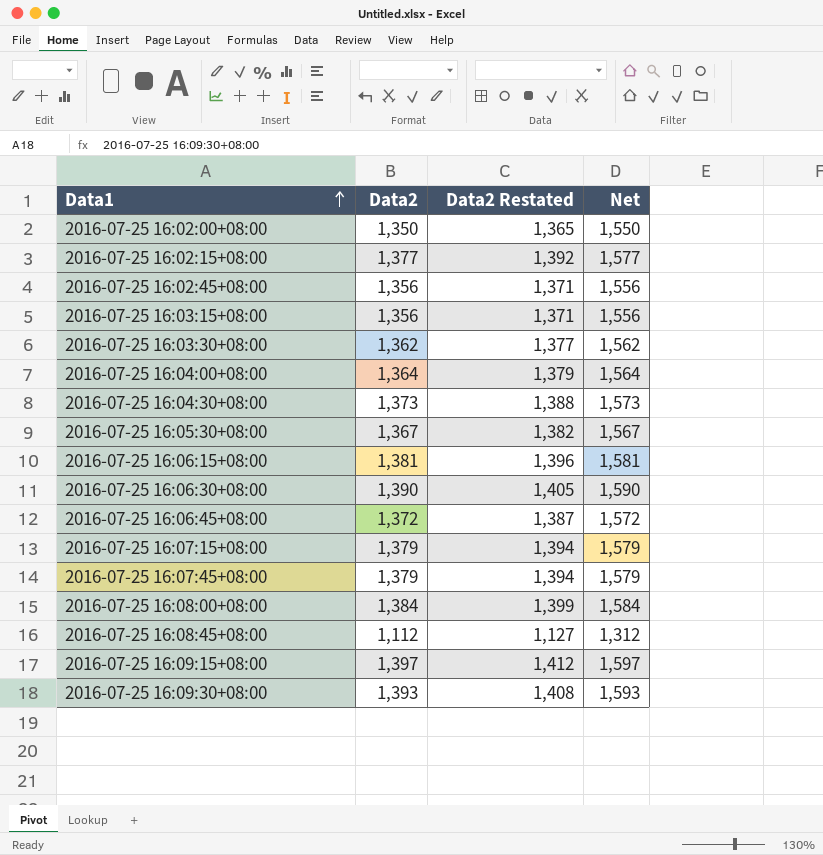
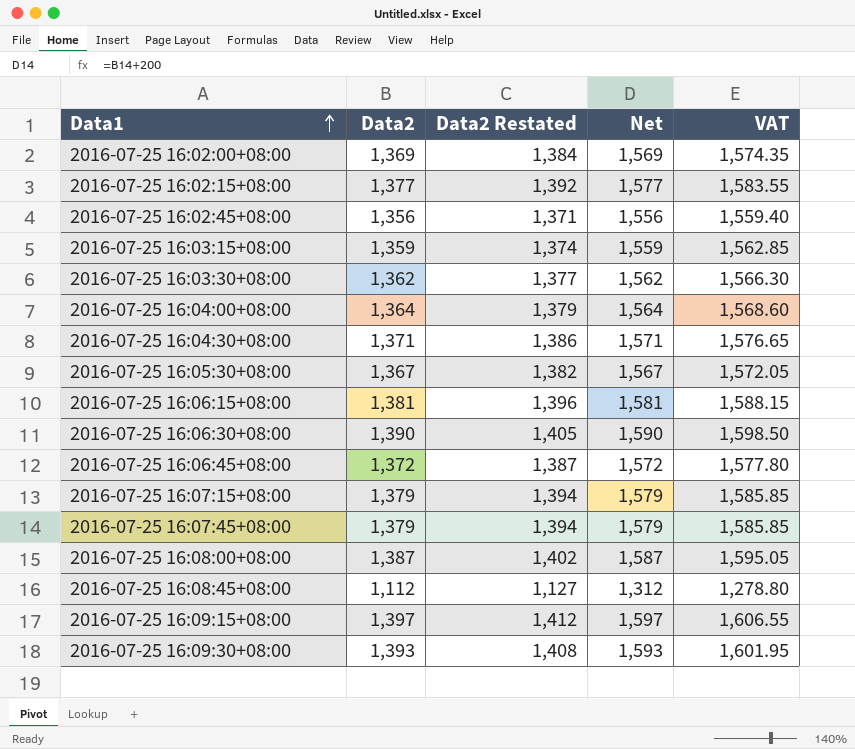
column VAT | formula: none -> [Data2] * 1.15
2016-07-25 16:02:00+08:00 | Data2: 1,350 -> 1,369
2016-07-25 16:02:00+08:00 | Data2 Restated: 1,365 -> 1,384
2016-07-25 16:02:00+08:00 | Net: 1,550 -> 1,569
2016-07-25 16:03:15+08:00 | Data2: 1,356 -> 1,359
2016-07-25 16:03:15+08:00 | Data2 Restated: 1,371 -> 1,374
2016-07-25 16:03:15+08:00 | Net: 1,556 -> 1,559
2016-07-25 16:04:30+08:00 | Data2: 1,373 -> 1,371
2016-07-25 16:04:30+08:00 | Data2 Restated: 1,388 -> 1,386
2016-07-25 16:04:30+08:00 | Net: 1,573 -> 1,571
2016-07-25 16:08:00+08:00 | Data2: 1,384 -> 1,387
2016-07-25 16:08:00+08:00 | Data2 Restated: 1,399 -> 1,402
2016-07-25 16:08:00+08:00 | Net: 1,584 -> 1,587

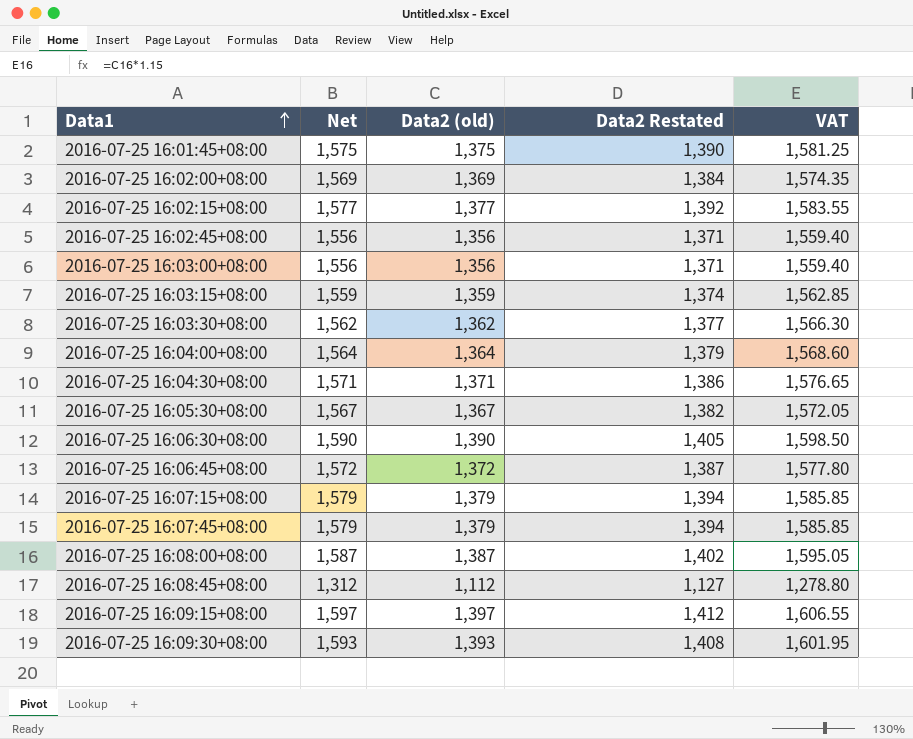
column Net | position: 4 -> 2
column name: Data2 -> Data2 (old)
row 2016-07-25 16:06:15+08:00: 1,381 | 1,396 | 1,581 | 1,588.15 -> none
row 2016-07-25 16:01:45+08:00: none -> 1,575 | 1,375 | 1,390 | 1,581.25
row 2016-07-25 16:03:00+08:00: none -> 1,556 | 1,356 | 1,371 | 1,559.40

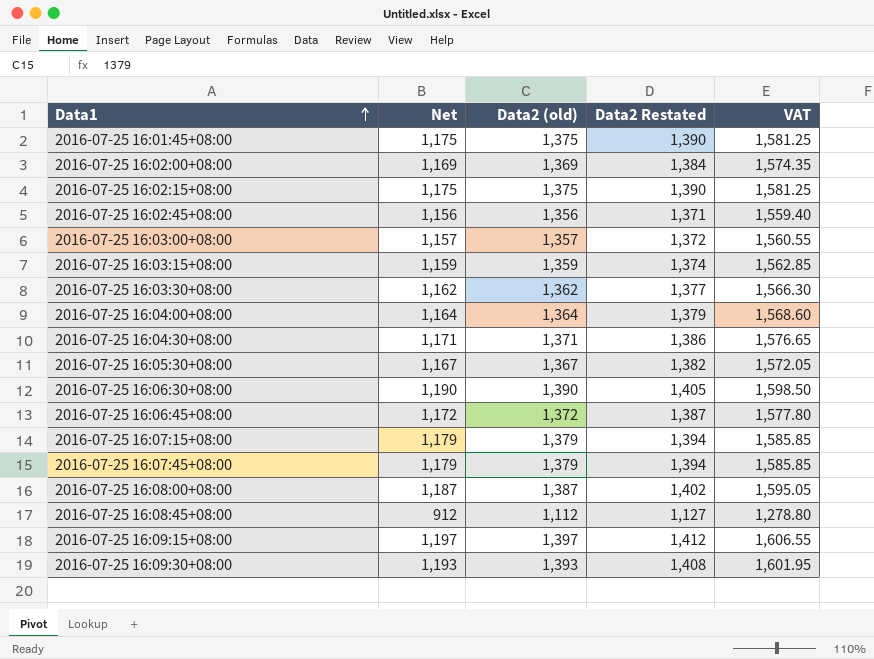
column Net | formula: [Data2 (old)] + 200 -> [Data2 (old)] - 200
2016-07-25 16:02:15+08:00 | Data2 (old): 1,377 -> 1,375
2016-07-25 16:02:15+08:00 | Data2 Restated: 1,392 -> 1,390
2016-07-25 16:02:15+08:00 | VAT: 1,583.55 -> 1,581.25
2016-07-25 16:03:00+08:00 | Data2 (old): 1,356 -> 1,357
2016-07-25 16:03:00+08:00 | Data2 Restated: 1,371 -> 1,372
2016-07-25 16:03:00+08:00 | VAT: 1,559.40 -> 1,560.55

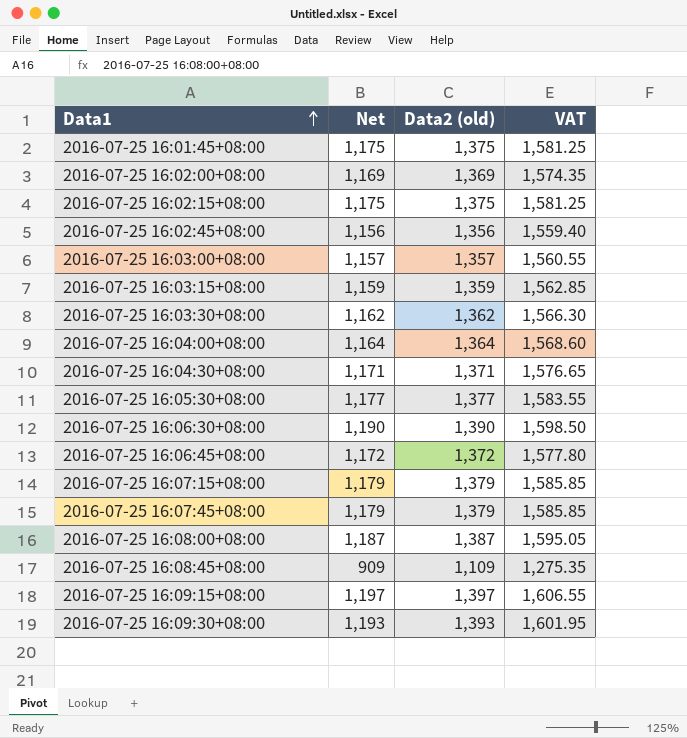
column Data2 Restated | formula: [Data2 (old)] + 15 -> none
2016-07-25 16:05:30+08:00 | Net: 1,167 -> 1,177
2016-07-25 16:05:30+08:00 | Data2 (old): 1,367 -> 1,377
2016-07-25 16:05:30+08:00 | VAT: 1,572.05 -> 1,583.55
2016-07-25 16:08:45+08:00 | Net: 912 -> 909
2016-07-25 16:08:45+08:00 | Data2 (old): 1,112 -> 1,109
2016-07-25 16:08:45+08:00 | VAT: 1,278.80 -> 1,275.35

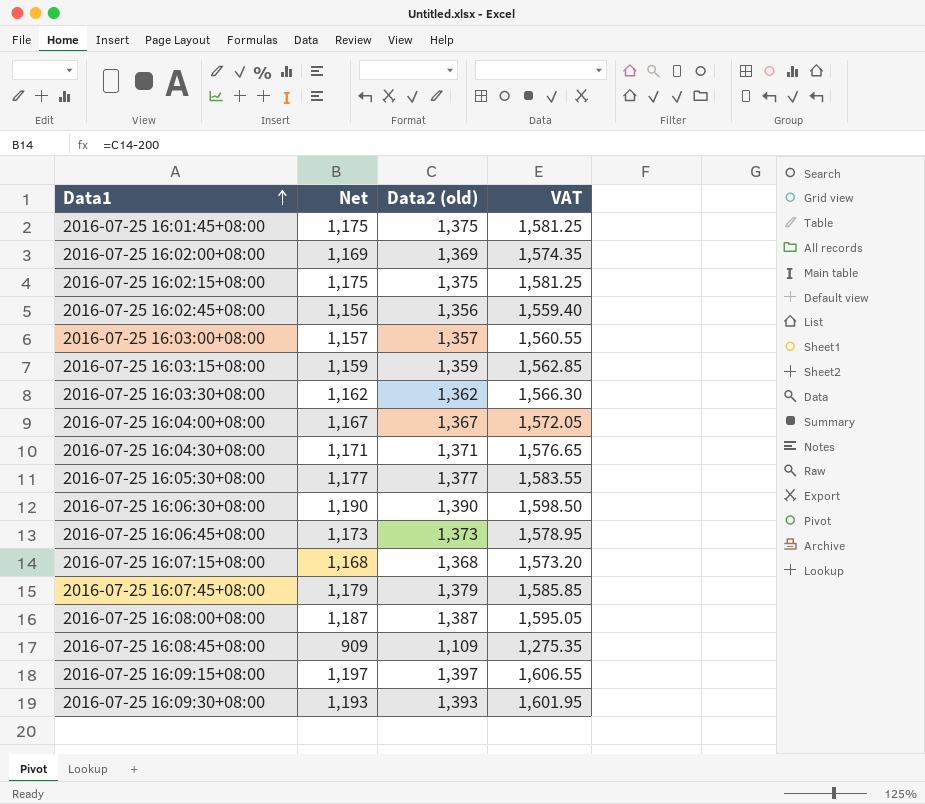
2016-07-25 16:04:00+08:00 | Net: 1,164 -> 1,167
2016-07-25 16:04:00+08:00 | Data2 (old): 1,364 -> 1,367
2016-07-25 16:04:00+08:00 | VAT: 1,568.60 -> 1,572.05
2016-07-25 16:06:45+08:00 | Net: 1,172 -> 1,173
2016-07-25 16:06:45+08:00 | Data2 (old): 1,372 -> 1,373
2016-07-25 16:06:45+08:00 | VAT: 1,577.80 -> 1,578.95
2016-07-25 16:07:15+08:00 | Net: 1,179 -> 1,168
2016-07-25 16:07:15+08:00 | Data2 (old): 1,379 -> 1,368
2016-07-25 16:07:15+08:00 | VAT: 1,585.85 -> 1,573.20

